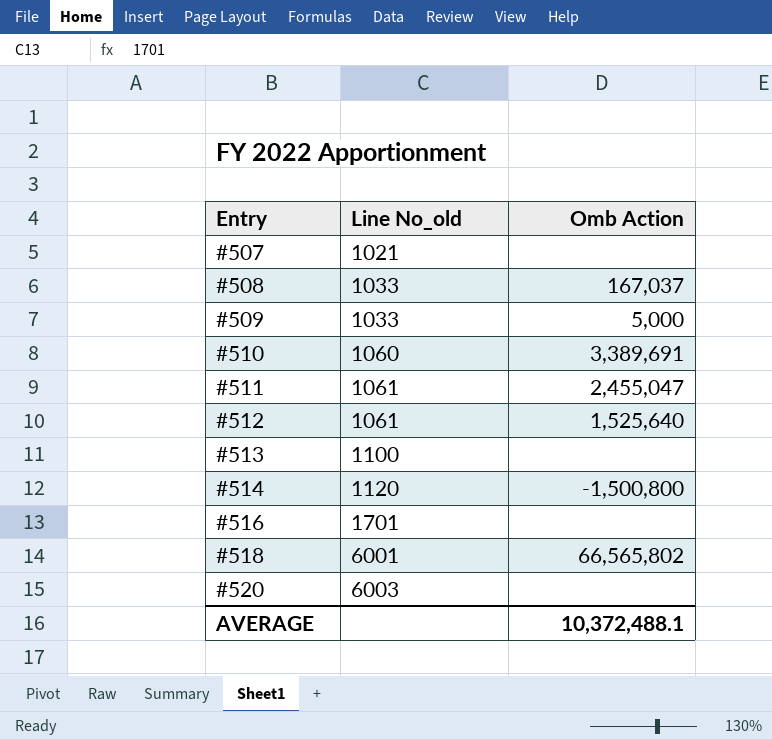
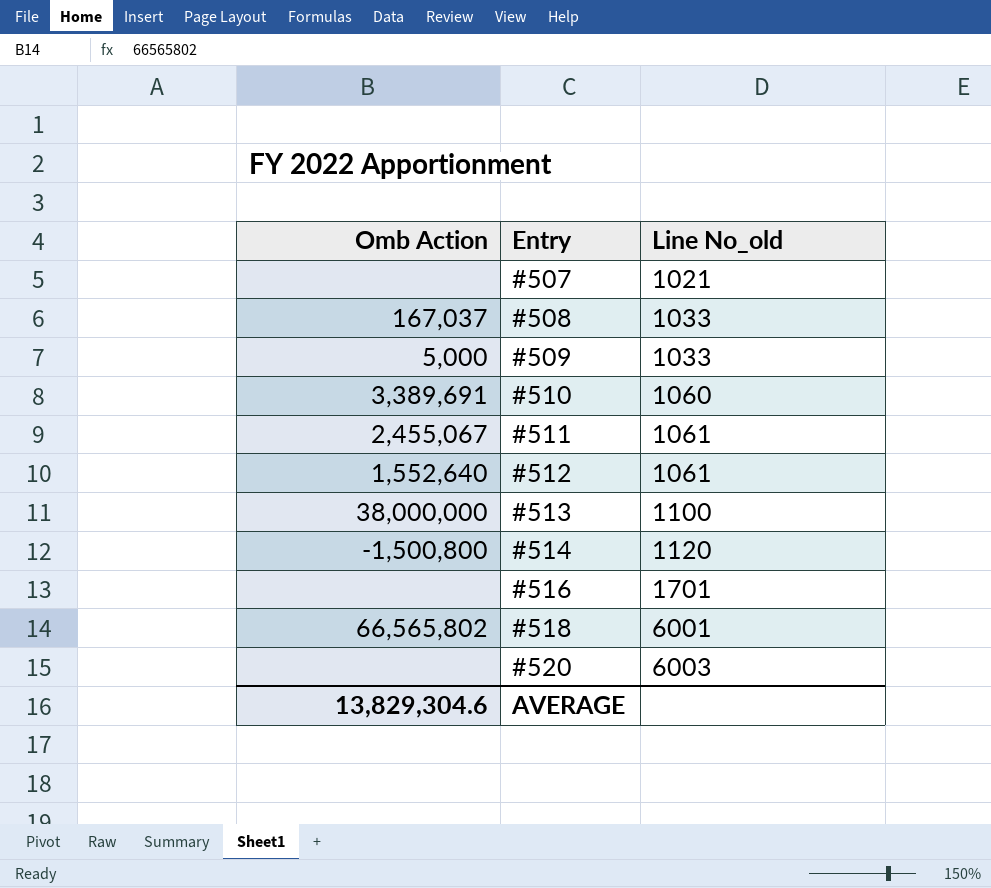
column Omb Action | position: 3 -> 1
#511 | Omb Action: 2,455,047 -> 2,455,067
#512 | Omb Action: 1,525,640 -> 1,552,640
#513 | Omb Action: none -> 38,000,000
AVERAGE | Omb Action: 10,372,488.1 -> 13,829,304.6

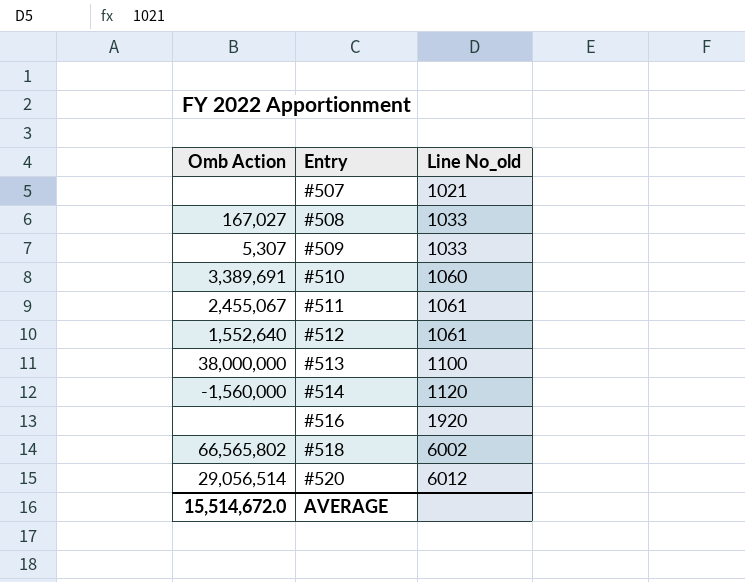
#508 | Omb Action: 167,037 -> 167,027
#509 | Omb Action: 5,000 -> 5,307
#514 | Omb Action: -1,500,800 -> -1,560,000
#516 | Line No_old: 1701 -> 1920
#518 | Line No_old: 6001 -> 6002
#520 | Omb Action: none -> 29,056,514
#520 | Line No_old: 6003 -> 6012
AVERAGE | Omb Action: 13,829,304.6 -> 15,514,672.0

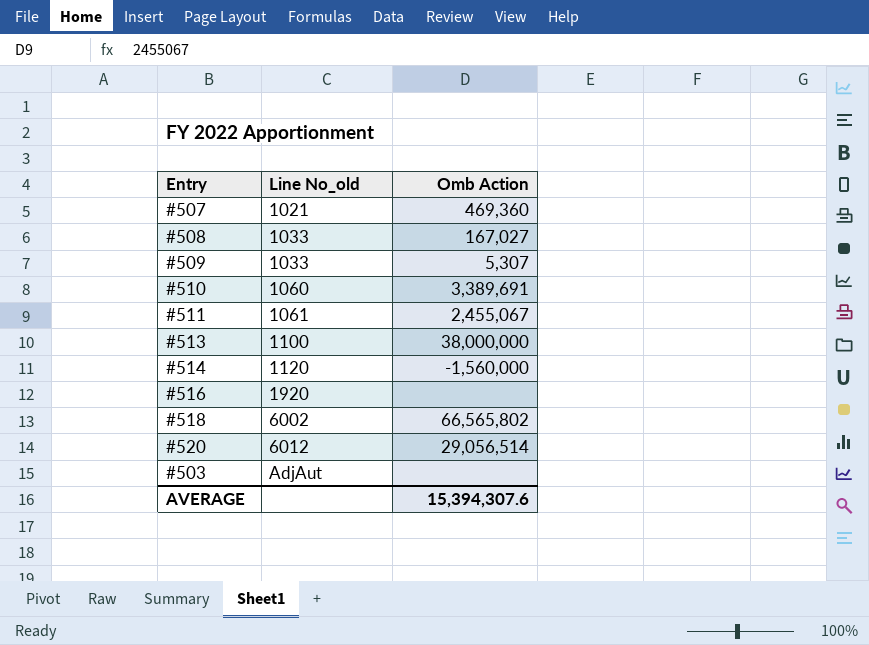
column Omb Action | position: 1 -> 3
row #512: 1,552,640 | 1061 -> none
#507 | Omb Action: none -> 469,360
row #503: none -> AdjAut | none
AVERAGE | Omb Action: 15,514,672.0 -> 15,394,307.6

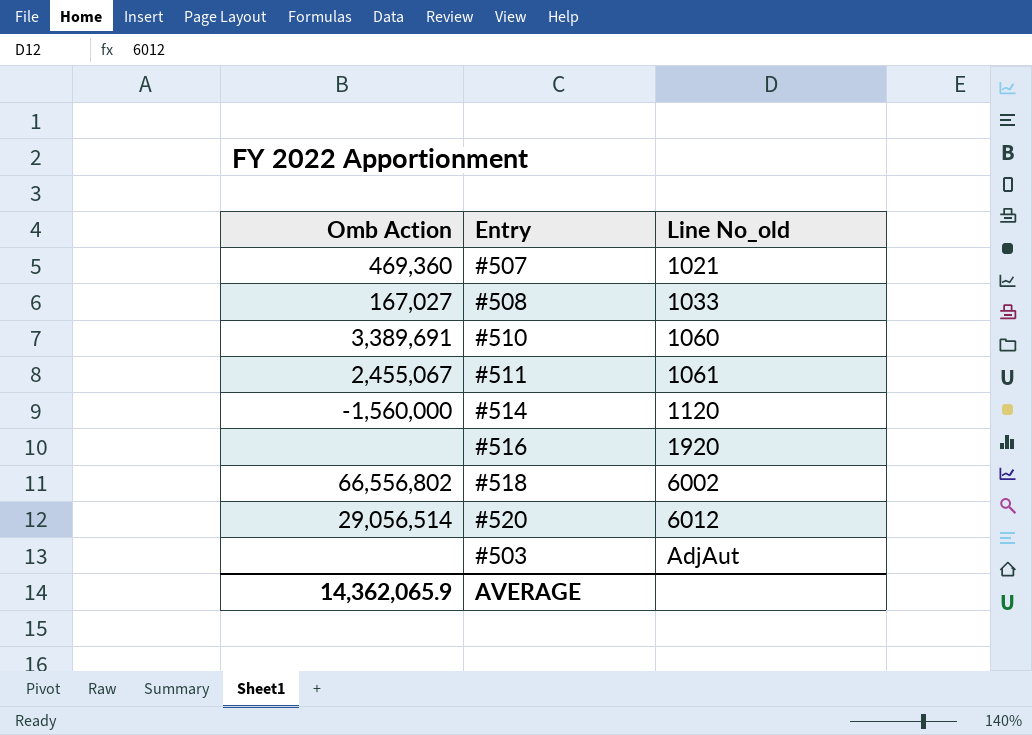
column Omb Action | position: 3 -> 1
row #509: 1033 | 5,307 -> none
row #513: 1100 | 38,000,000 -> none
#518 | Omb Action: 66,565,802 -> 66,556,802
AVERAGE | Omb Action: 15,394,307.6 -> 14,362,065.9

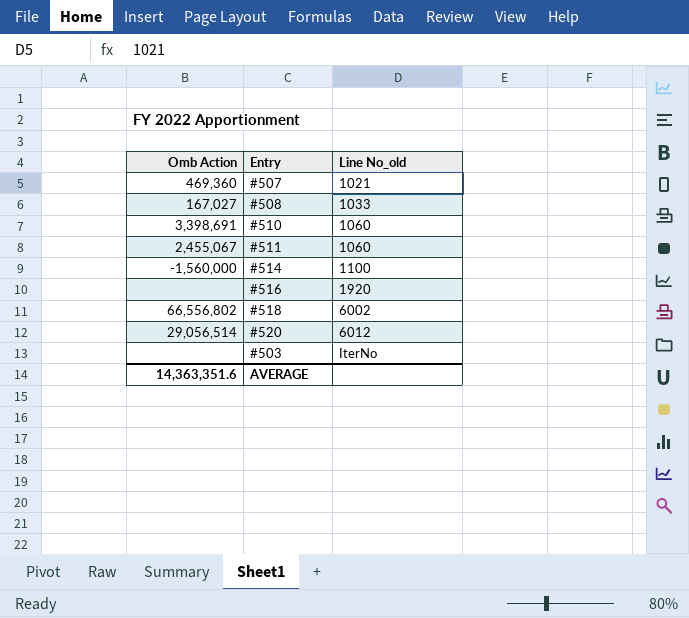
#510 | Omb Action: 3,389,691 -> 3,398,691
#511 | Line No_old: 1061 -> 1060
#514 | Line No_old: 1120 -> 1100
#503 | Line No_old: AdjAut -> IterNo
AVERAGE | Omb Action: 14,362,065.9 -> 14,363,351.6

